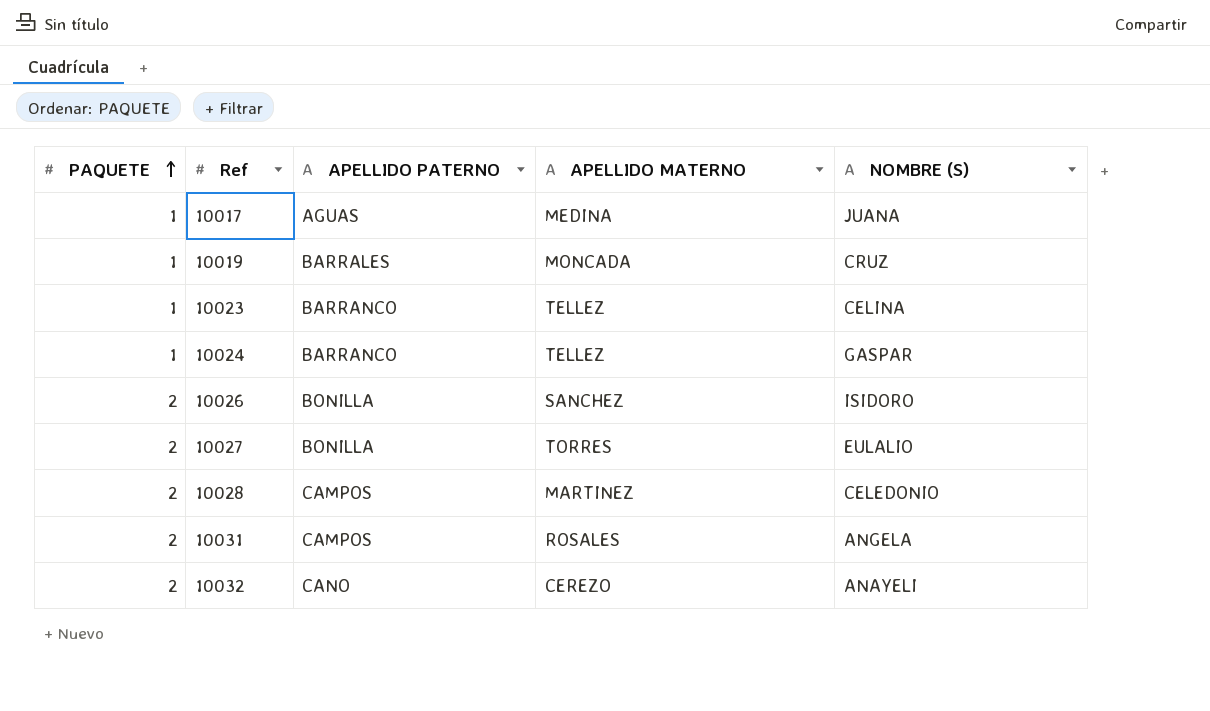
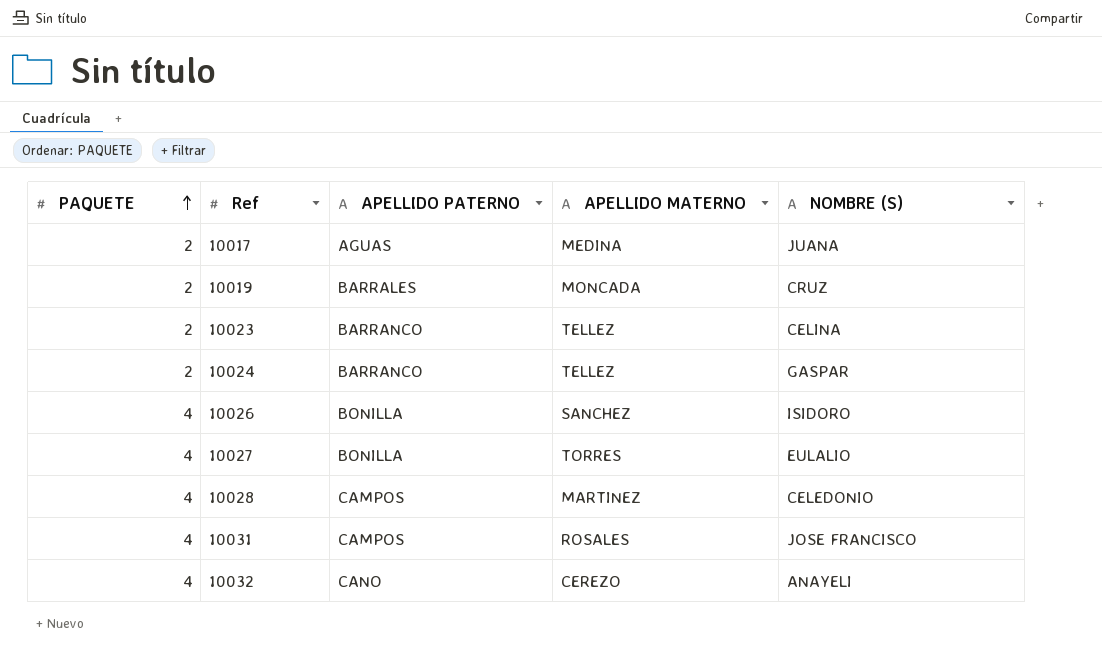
10017 | PAQUETE: 1 -> 2
10019 | PAQUETE: 1 -> 2
10023 | PAQUETE: 1 -> 2
10024 | PAQUETE: 1 -> 2
10026 | PAQUETE: 2 -> 4
10027 | PAQUETE: 2 -> 4
10028 | PAQUETE: 2 -> 4
10031 | PAQUETE: 2 -> 4
10031 | NOMBRE (S): ANGELA -> JOSE FRANCISCO
10032 | PAQUETE: 2 -> 4

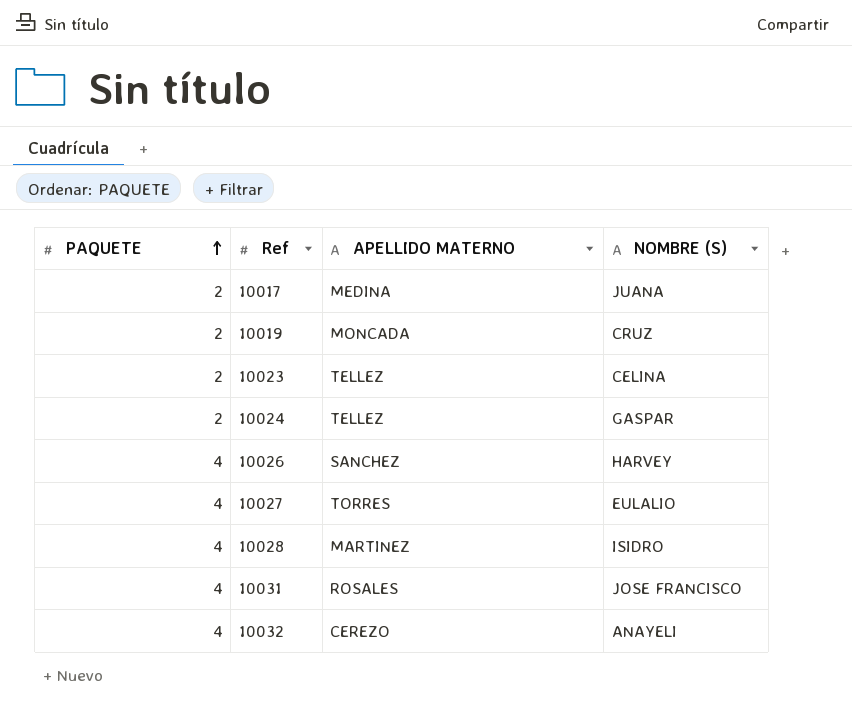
column APELLIDO PATERNO | position: 3 -> none
10026 | NOMBRE (S): ISIDORO -> HARVEY
10028 | NOMBRE (S): CELEDONIO -> ISIDRO

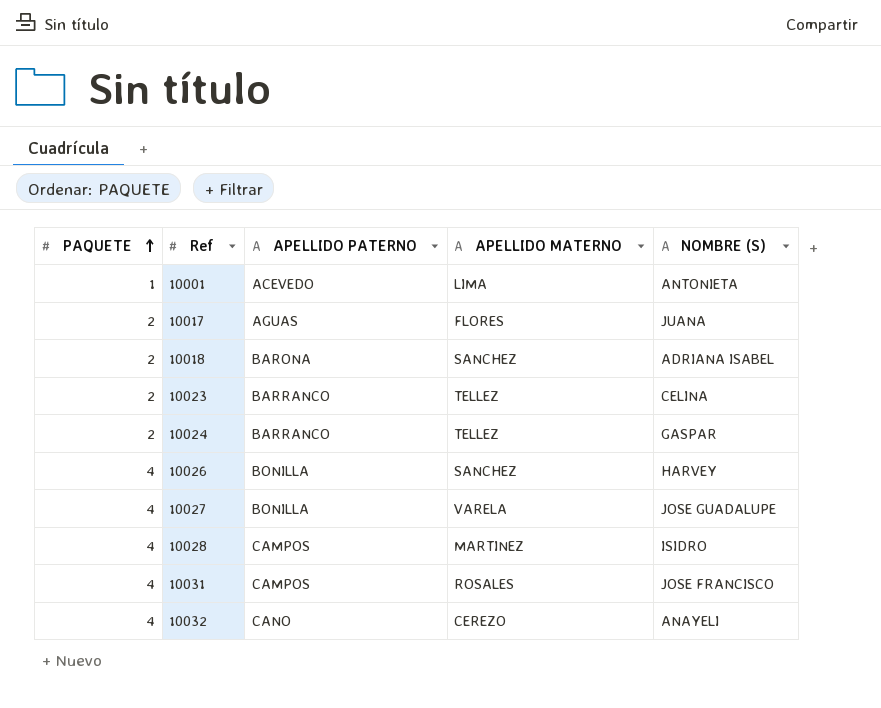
column APELLIDO PATERNO | position: none -> 3
row 10019: 2 | MONCADA | CRUZ -> none
row 10001: none -> 1 | ACEVEDO | LIMA | ANTONIETA
10017 | APELLIDO MATERNO: MEDINA -> FLORES
row 10018: none -> 2 | BARONA | SANCHEZ | ADRIANA ISABEL
10027 | APELLIDO MATERNO: TORRES -> VARELA
10027 | NOMBRE (S): EULALIO -> JOSE GUADALUPE

